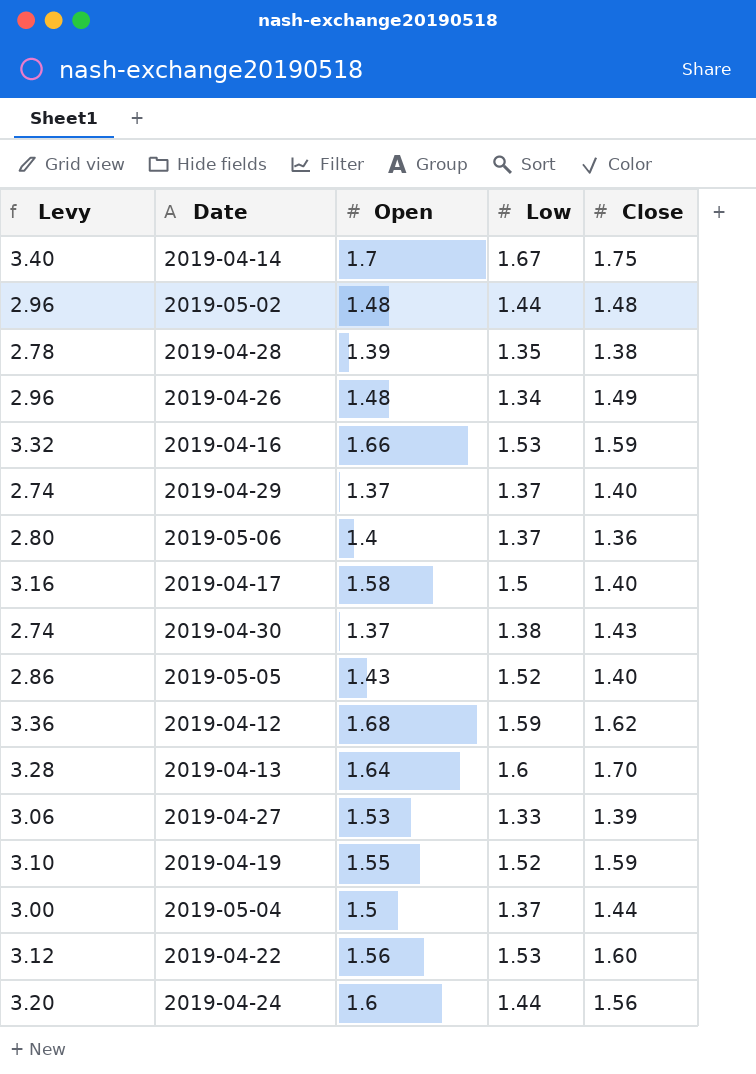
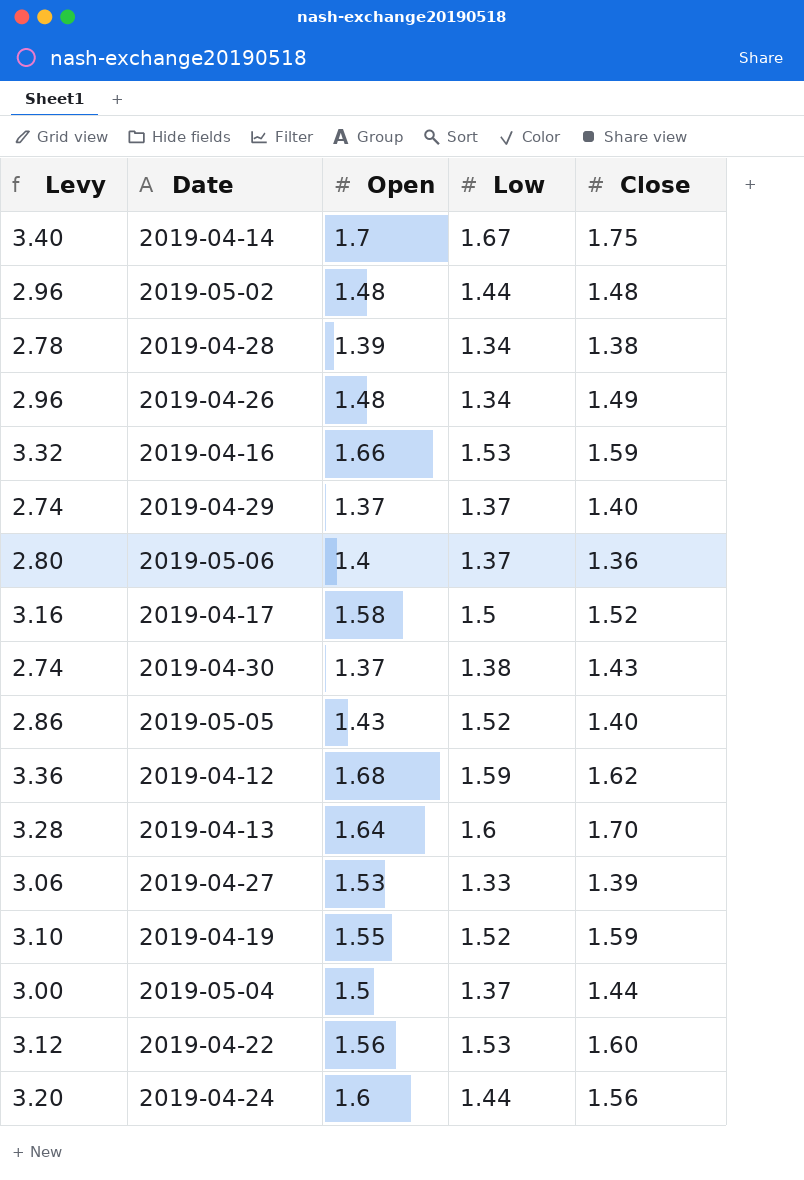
2019-04-28 | Low: 1.35 -> 1.34
2019-04-17 | Close: 1.40 -> 1.52

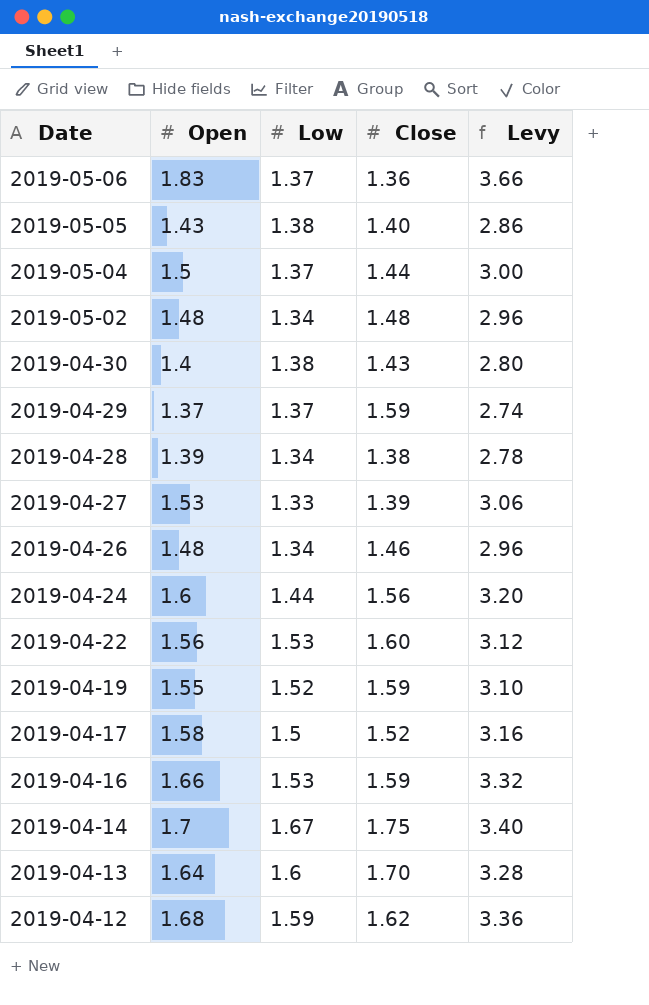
row order: none -> Date descending
column Levy | position: 1 -> 5
2019-05-06 | Open: 1.4 -> 1.83
2019-05-06 | Levy: 2.80 -> 3.66
2019-05-05 | Low: 1.52 -> 1.38
2019-05-02 | Low: 1.44 -> 1.34
2019-04-30 | Open: 1.37 -> 1.4
2019-04-30 | Levy: 2.74 -> 2.80
2019-04-29 | Close: 1.40 -> 1.59
2019-04-26 | Close: 1.49 -> 1.46

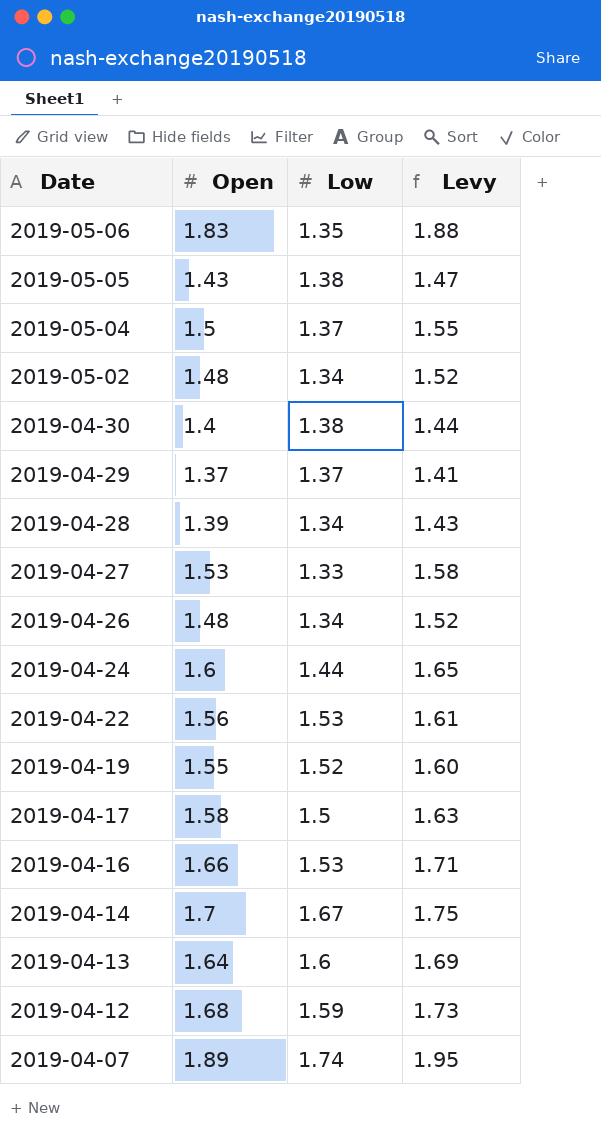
column Close | position: 4 -> none
column Levy | formula: [Open] * 2 -> [Open] * 1.03
2019-05-06 | Low: 1.37 -> 1.35
row 2019-04-07: none -> 1.89 | 1.74 | 1.95

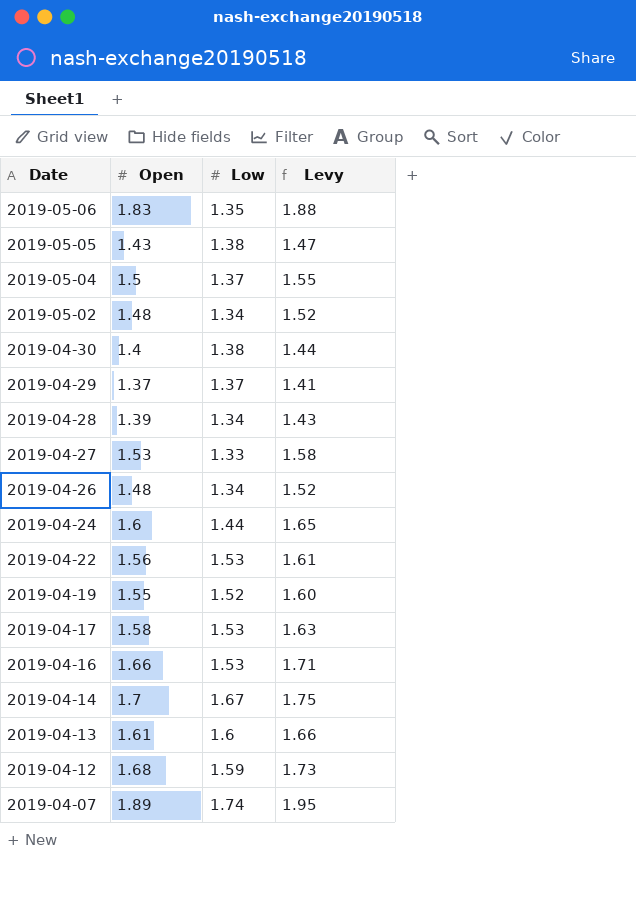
2019-04-17 | Low: 1.5 -> 1.53
2019-04-13 | Open: 1.64 -> 1.61
2019-04-13 | Levy: 1.69 -> 1.66

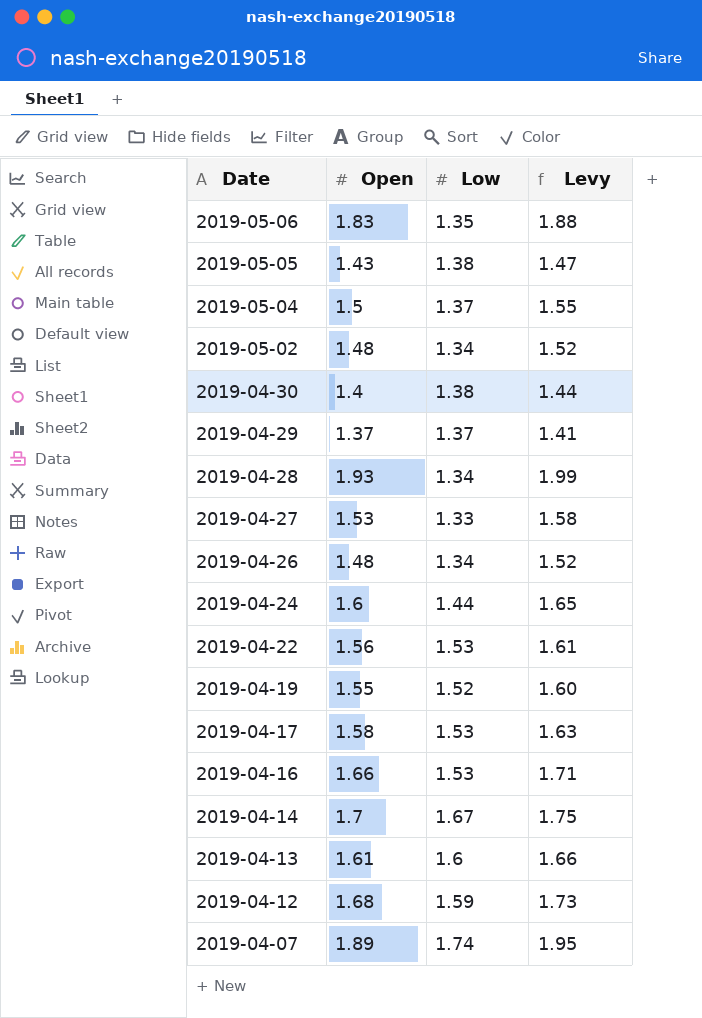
2019-04-28 | Open: 1.39 -> 1.93
2019-04-28 | Levy: 1.43 -> 1.99

